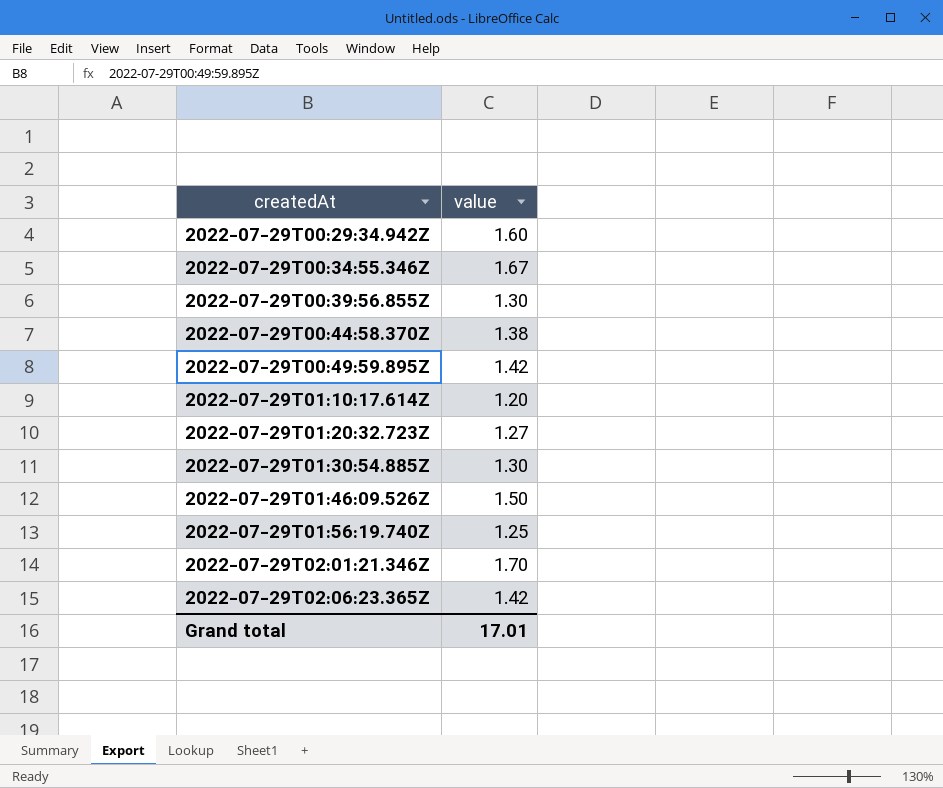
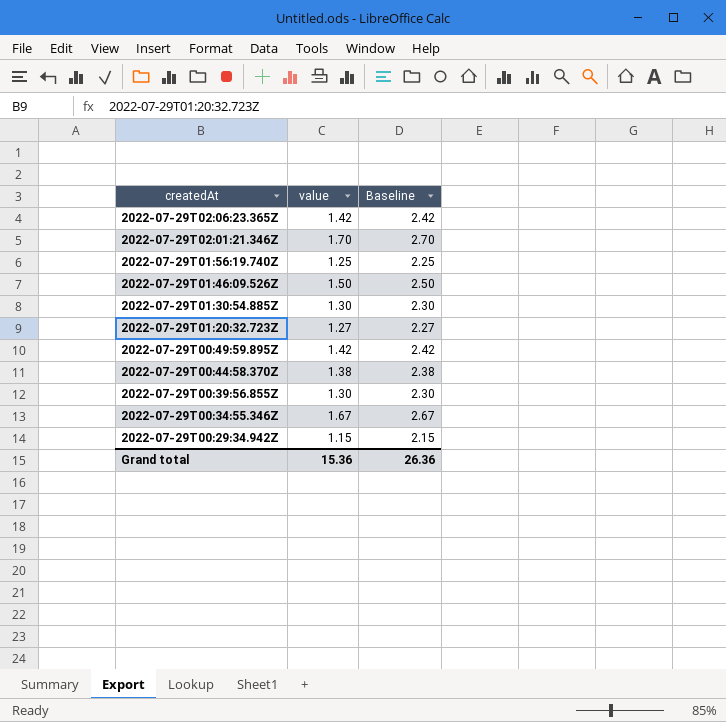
row order: createdAt ascending -> createdAt descending
column Baseline | formula: none -> [value] + 1
row 2022-07-29T01:10:17.614Z: 1.20 -> none
2022-07-29T00:29:34.942Z | value: 1.60 -> 1.15
Grand total | value: 17.01 -> 15.36

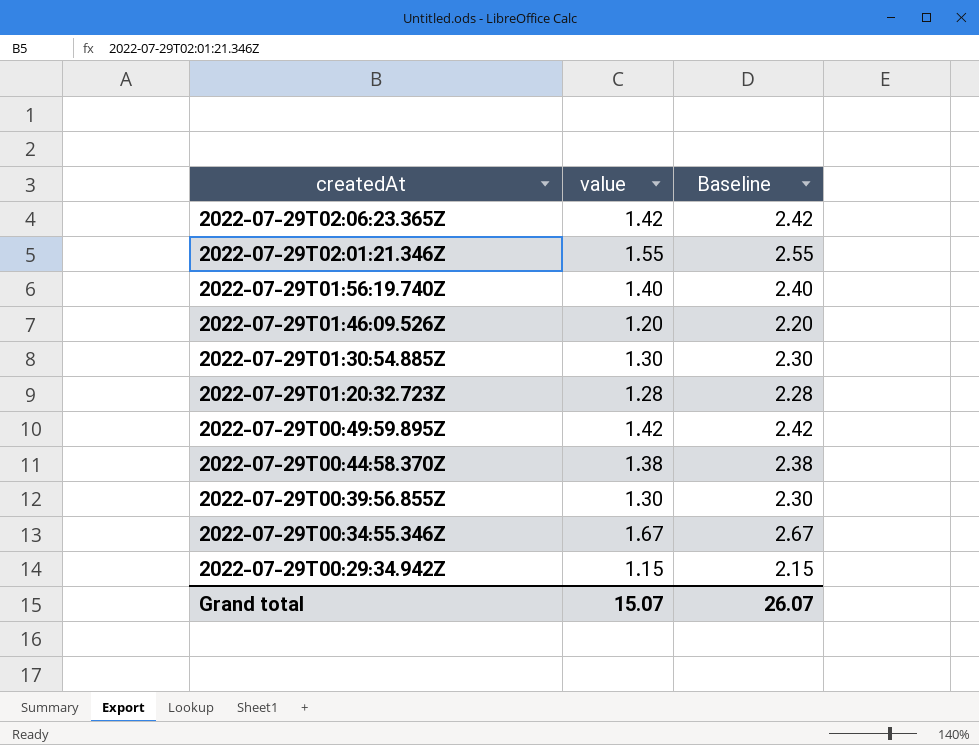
2022-07-29T02:01:21.346Z | value: 1.70 -> 1.55
2022-07-29T02:01:21.346Z | Baseline: 2.70 -> 2.55
2022-07-29T01:56:19.740Z | value: 1.25 -> 1.40
2022-07-29T01:56:19.740Z | Baseline: 2.25 -> 2.40
2022-07-29T01:46:09.526Z | value: 1.50 -> 1.20
2022-07-29T01:46:09.526Z | Baseline: 2.50 -> 2.20
2022-07-29T01:20:32.723Z | value: 1.27 -> 1.28
2022-07-29T01:20:32.723Z | Baseline: 2.27 -> 2.28
Grand total | value: 15.36 -> 15.07
Grand total | Baseline: 26.36 -> 26.07

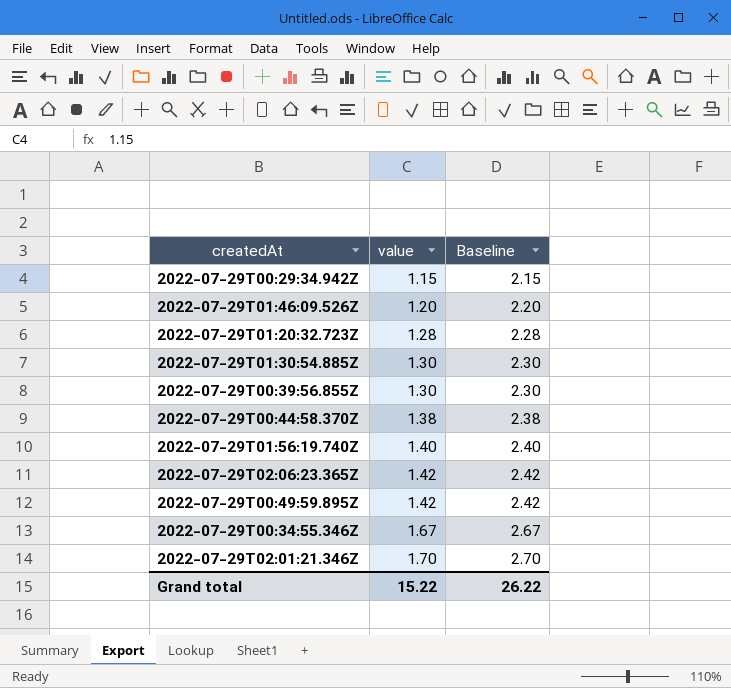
row order: createdAt descending -> value ascending
2022-07-29T02:01:21.346Z | value: 1.55 -> 1.70
2022-07-29T02:01:21.346Z | Baseline: 2.55 -> 2.70
Grand total | value: 15.07 -> 15.22
Grand total | Baseline: 26.07 -> 26.22

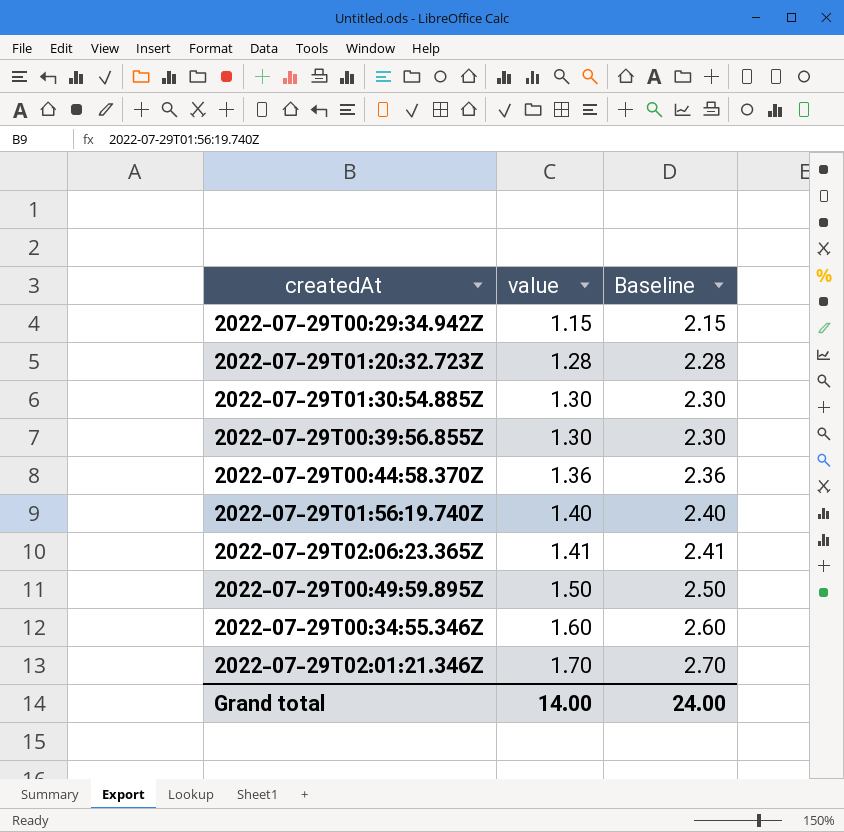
row 2022-07-29T01:46:09.526Z: 1.20 | 2.20 -> none
2022-07-29T00:44:58.370Z | value: 1.38 -> 1.36
2022-07-29T00:44:58.370Z | Baseline: 2.38 -> 2.36
2022-07-29T02:06:23.365Z | value: 1.42 -> 1.41
2022-07-29T02:06:23.365Z | Baseline: 2.42 -> 2.41
2022-07-29T00:49:59.895Z | value: 1.42 -> 1.50
2022-07-29T00:49:59.895Z | Baseline: 2.42 -> 2.50
2022-07-29T00:34:55.346Z | value: 1.67 -> 1.60
2022-07-29T00:34:55.346Z | Baseline: 2.67 -> 2.60
Grand total | value: 15.22 -> 14.00
Grand total | Baseline: 26.22 -> 24.00

